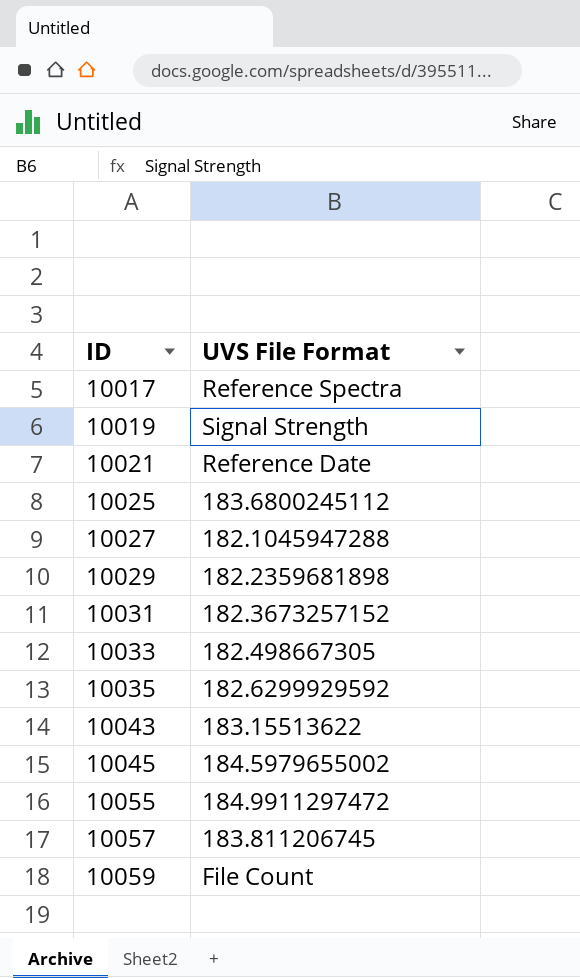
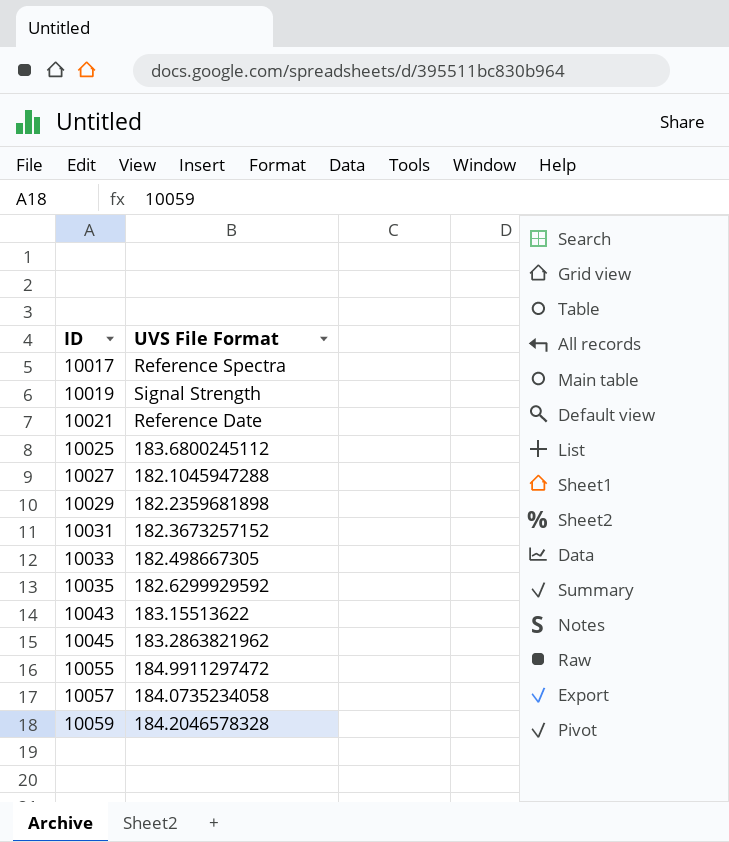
10045 | UVS File Format: 184.5979655002 -> 183.2863821962
10057 | UVS File Format: 183.811206745 -> 184.0735234058
10059 | UVS File Format: File Count -> 184.2046578328

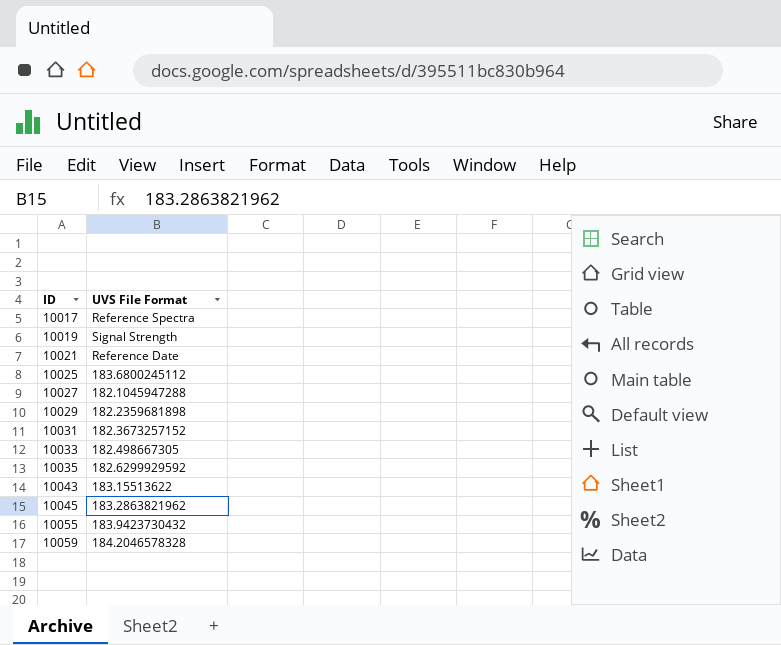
row 10057: 184.0735234058 -> none
10055 | UVS File Format: 184.9911297472 -> 183.9423730432

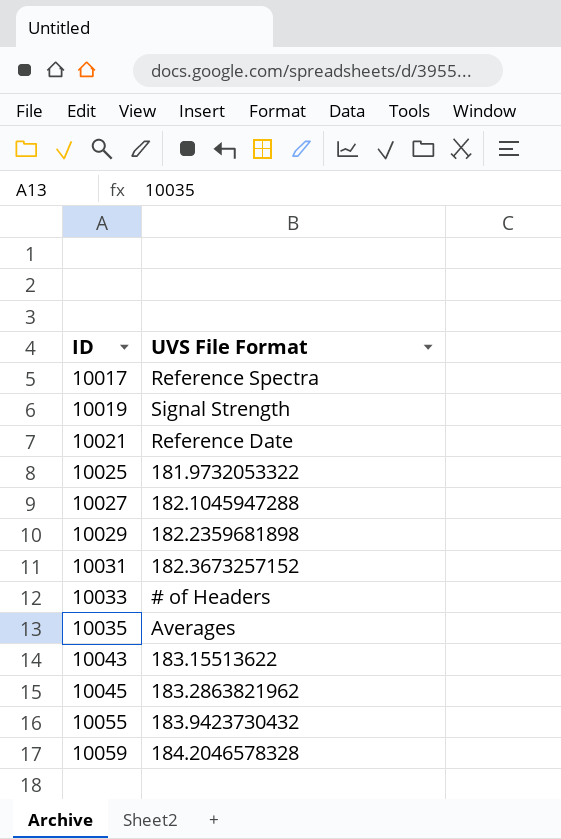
10025 | UVS File Format: 183.6800245112 -> 181.9732053322
10033 | UVS File Format: 182.498667305 -> # of Headers
10035 | UVS File Format: 182.6299929592 -> Averages

